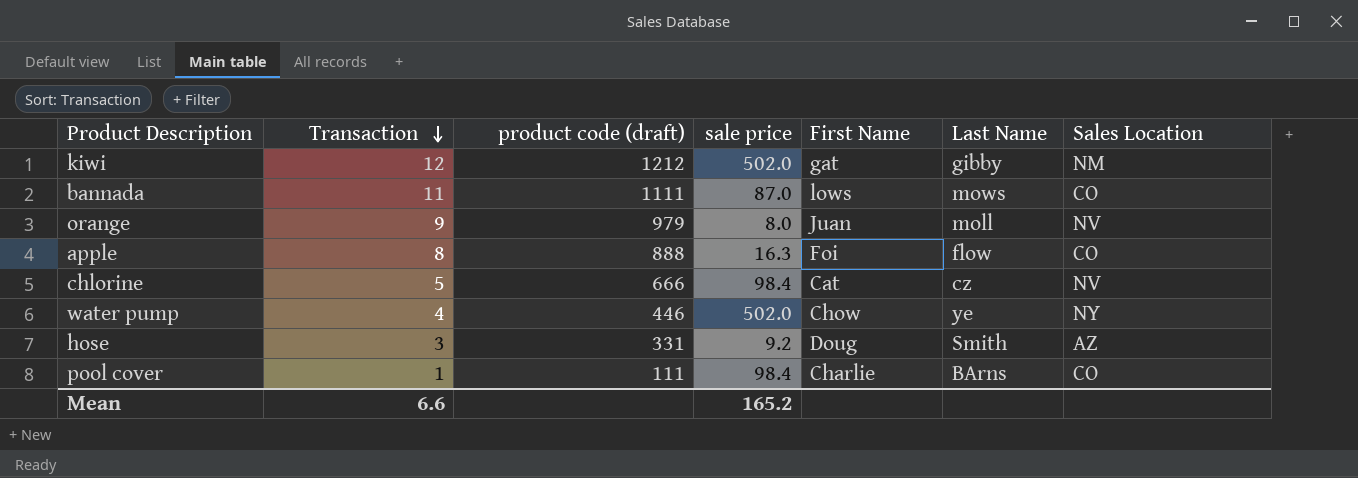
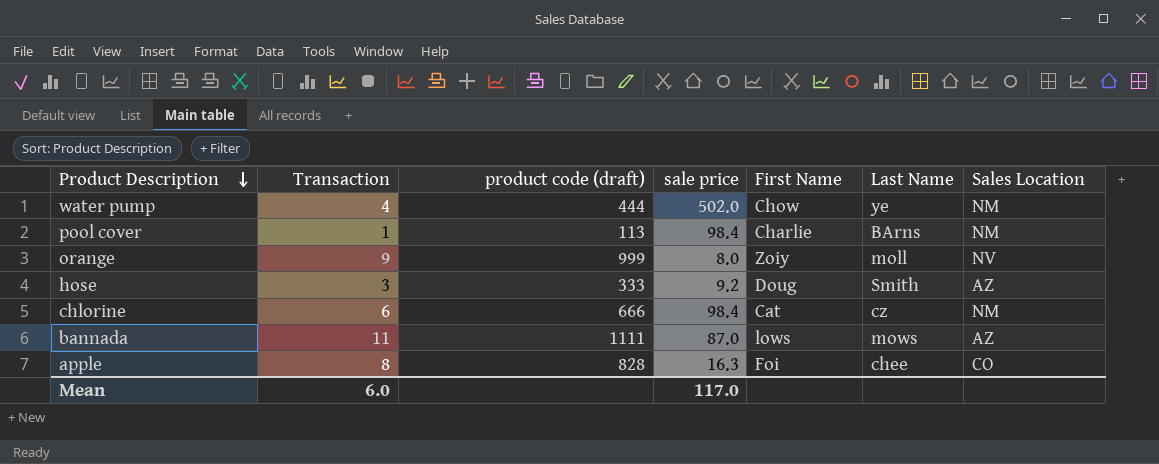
row order: Transaction descending -> Product Description descending
row kiwi: 12 | 1212 | 502.0 | gat | gibby | NM -> none
water pump | product code (draft): 446 -> 444
water pump | Sales Location: NY -> NM
pool cover | product code (draft): 111 -> 113
pool cover | Sales Location: CO -> NM
orange | product code (draft): 979 -> 999
orange | First Name: Juan -> Zoiy
hose | product code (draft): 331 -> 333
chlorine | Transaction: 5 -> 6
chlorine | Sales Location: NV -> NM
bannada | Sales Location: CO -> AZ
apple | product code (draft): 888 -> 828
apple | Last Name: flow -> chee
Mean | Transaction: 6.6 -> 6.0
Mean | sale price: 165.2 -> 117.0

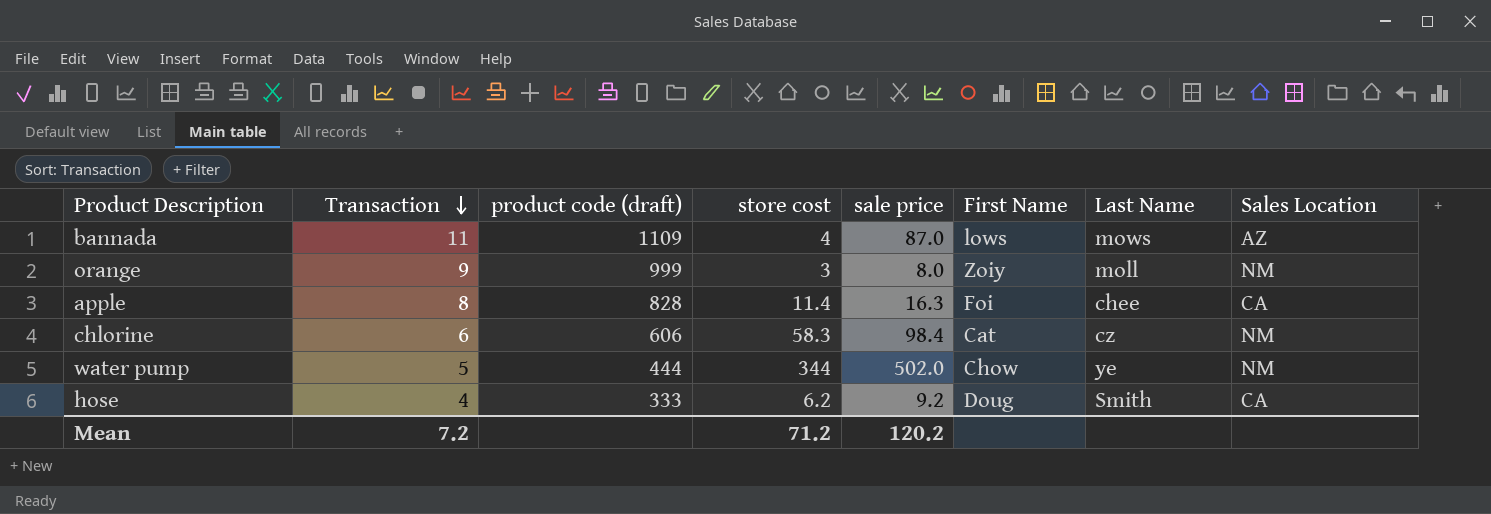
row order: Product Description descending -> Transaction descending
column store cost | position: none -> 4
row pool cover: 1 | 113 | 98.4 | Charlie | BArns | NM -> none
bannada | product code (draft): 1111 -> 1109
orange | Sales Location: NV -> NM
apple | Sales Location: CO -> CA
chlorine | product code (draft): 666 -> 606
water pump | Transaction: 4 -> 5
hose | Transaction: 3 -> 4
hose | Sales Location: AZ -> CA
Mean | Transaction: 6.0 -> 7.2
Mean | sale price: 117.0 -> 120.2

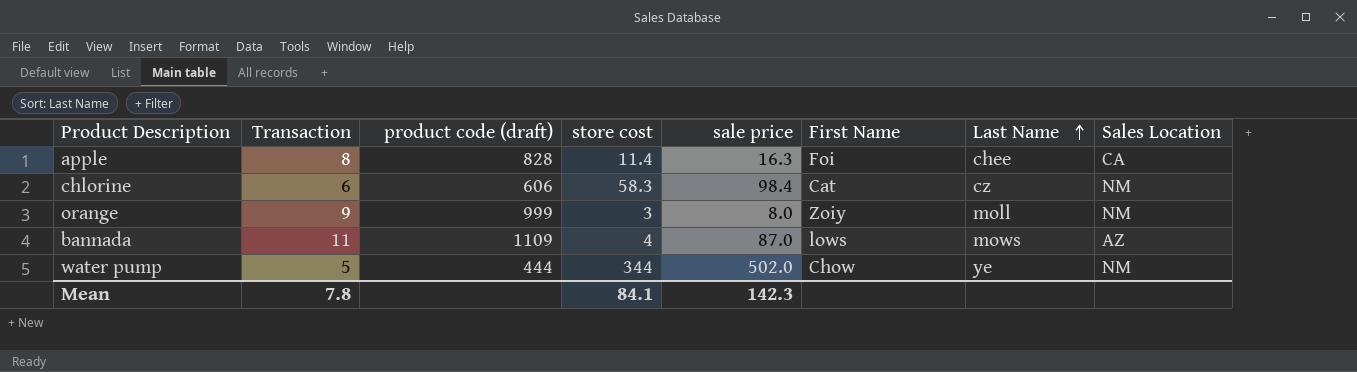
row order: Transaction descending -> Last Name ascending
row hose: 4 | 333 | 6.2 | 9.2 | Doug | Smith | CA -> none
Mean | Transaction: 7.2 -> 7.8
Mean | store cost: 71.2 -> 84.1
Mean | sale price: 120.2 -> 142.3

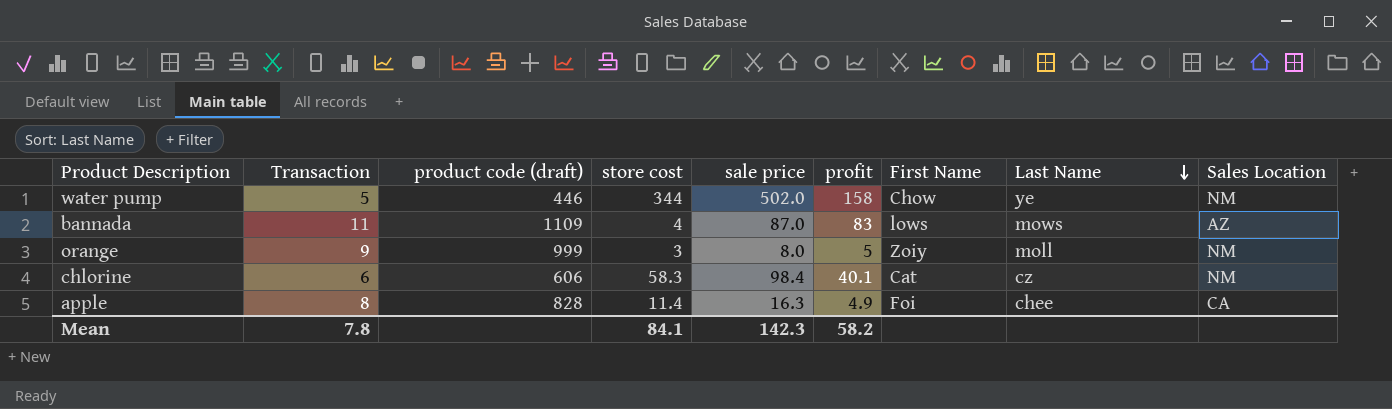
row order: Last Name ascending -> Last Name descending
column profit | formula: none -> [sale price] - [store cost]
water pump | product code (draft): 444 -> 446

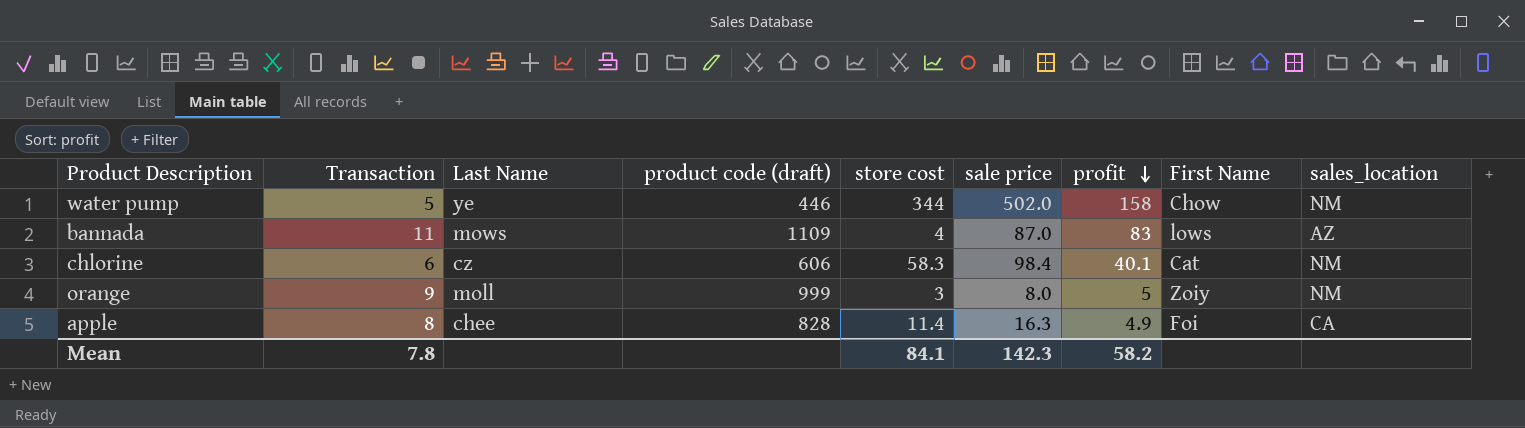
row order: Last Name descending -> profit descending
column Last Name | position: 8 -> 3
column name: Sales Location -> sales_location

